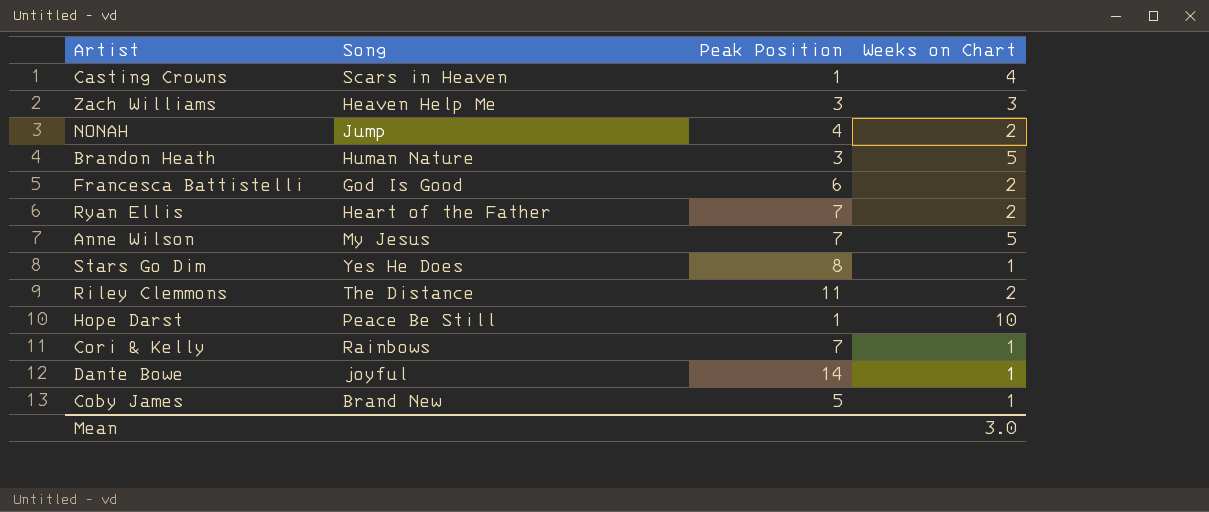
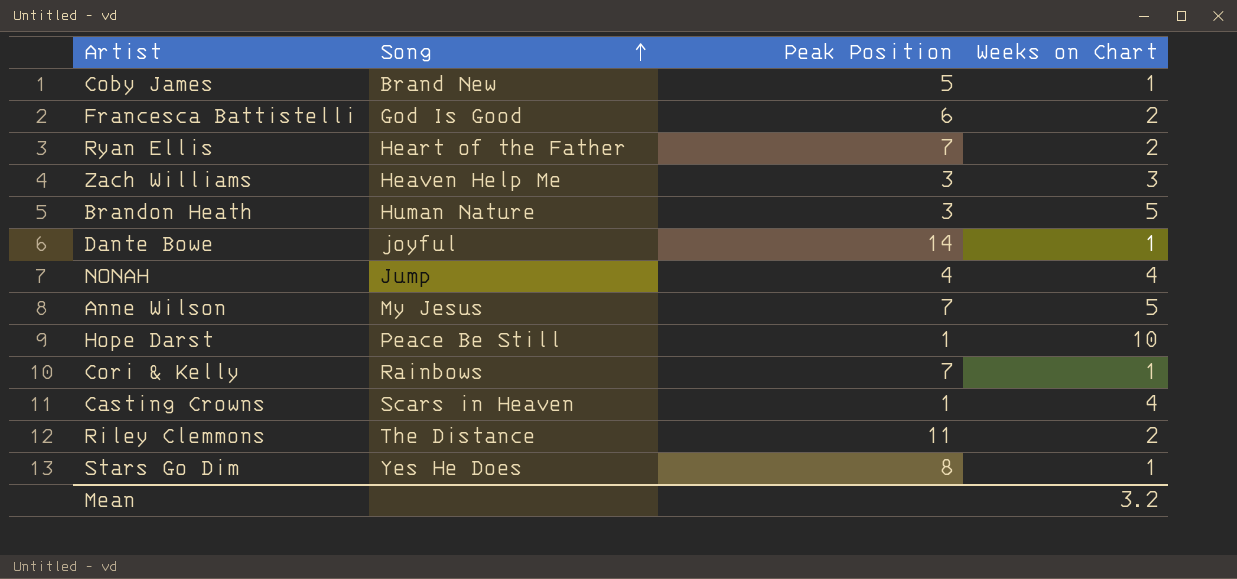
row order: none -> Song ascending
NONAH | Weeks on Chart: 2 -> 4
Mean | Weeks on Chart: 3.0 -> 3.2

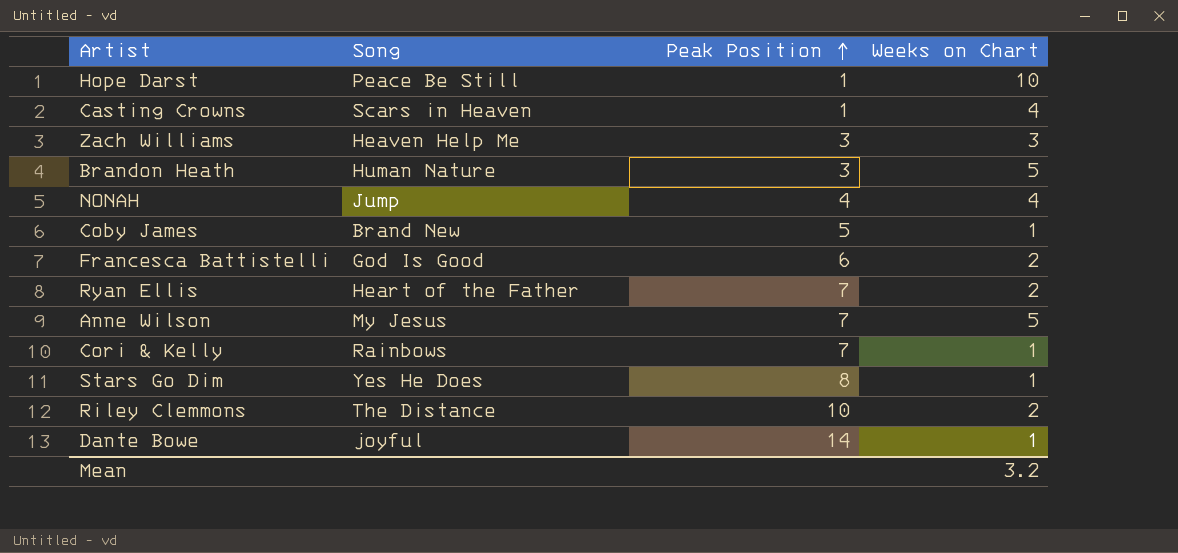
row order: Song ascending -> Peak Position ascending
Riley Clemmons | Peak Position: 11 -> 10

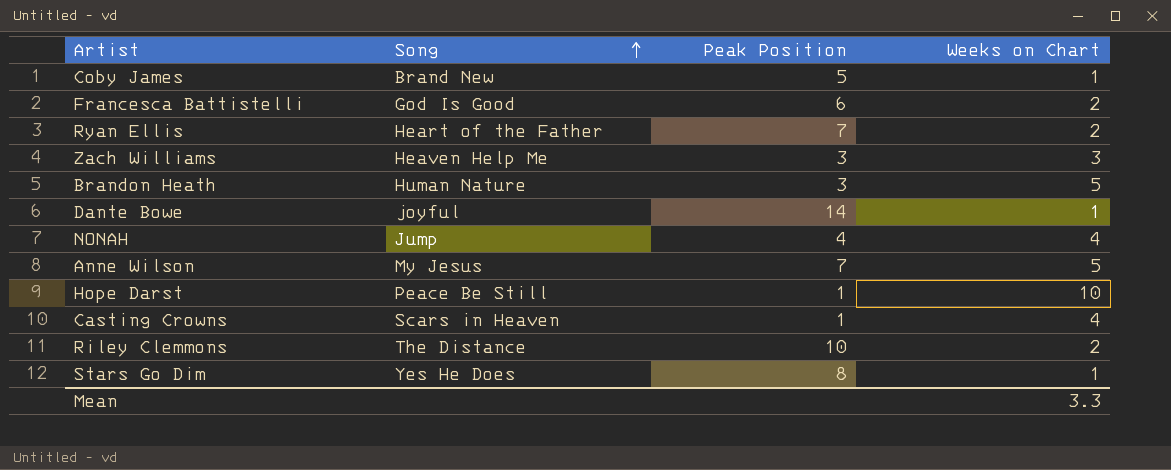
row order: Peak Position ascending -> Song ascending
row Cori & Kelly: Rainbows | 7 | 1 -> none
Mean | Weeks on Chart: 3.2 -> 3.3

